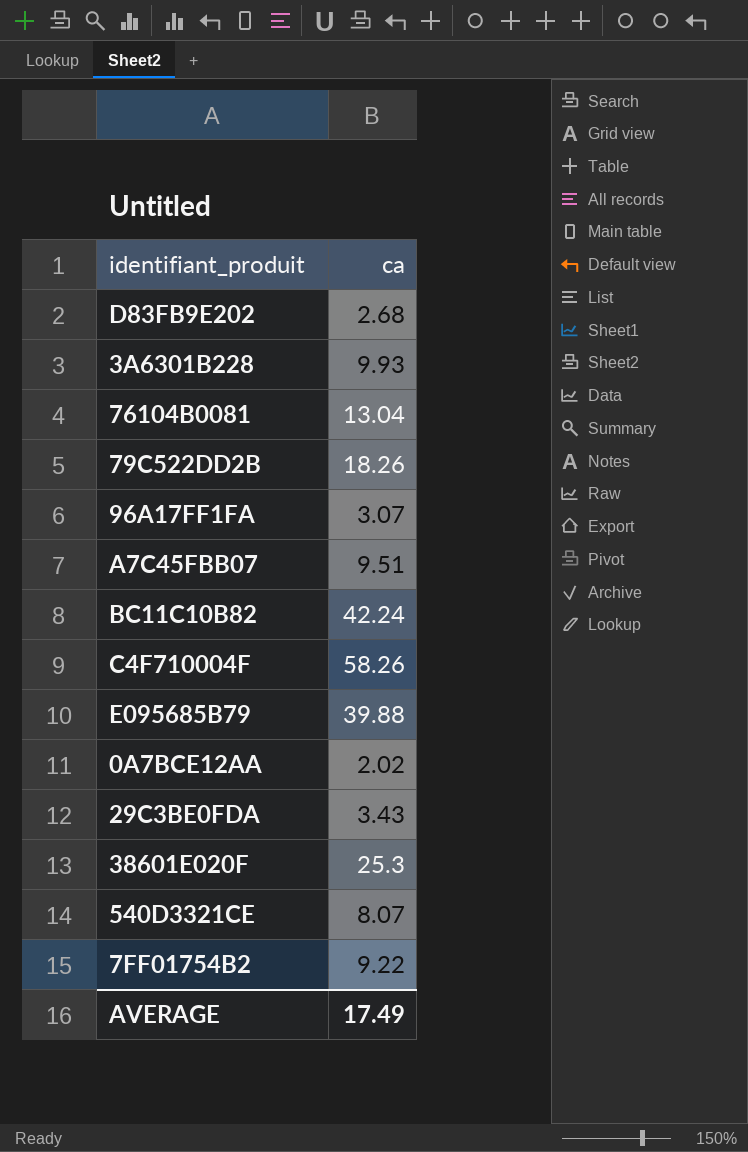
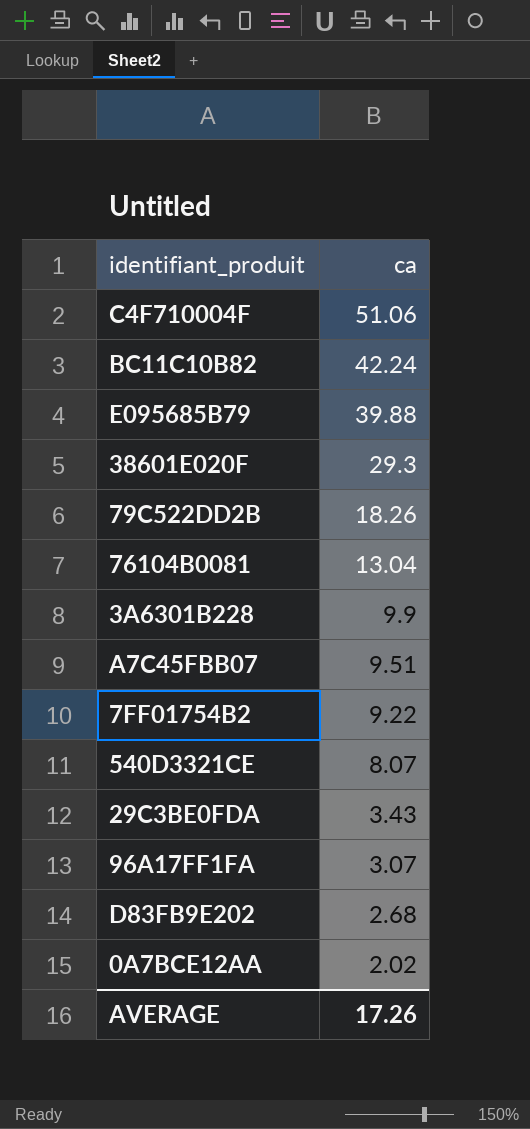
row order: none -> ca descending
C4F710004F | ca: 58.26 -> 51.06
38601E020F | ca: 25.3 -> 29.3
3A6301B228 | ca: 9.93 -> 9.9
AVERAGE | ca: 17.49 -> 17.26

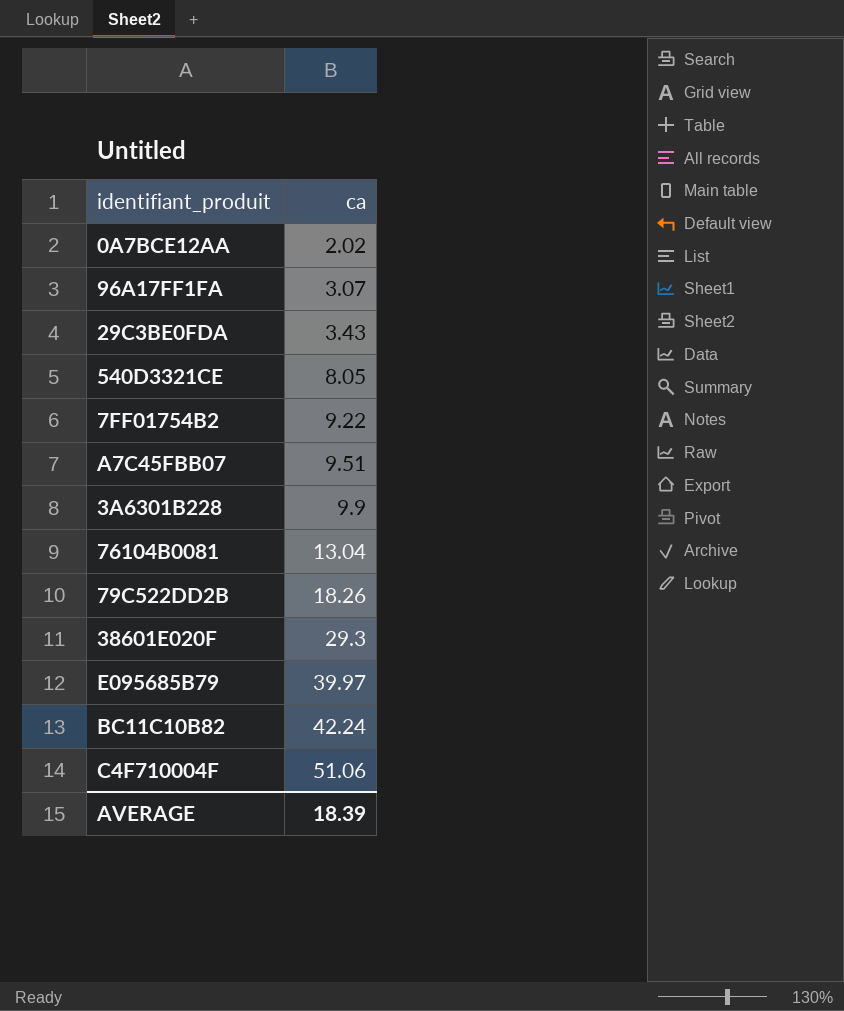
row order: ca descending -> ca ascending
row D83FB9E202: 2.68 -> none
540D3321CE | ca: 8.07 -> 8.05
E095685B79 | ca: 39.88 -> 39.97
AVERAGE | ca: 17.26 -> 18.39

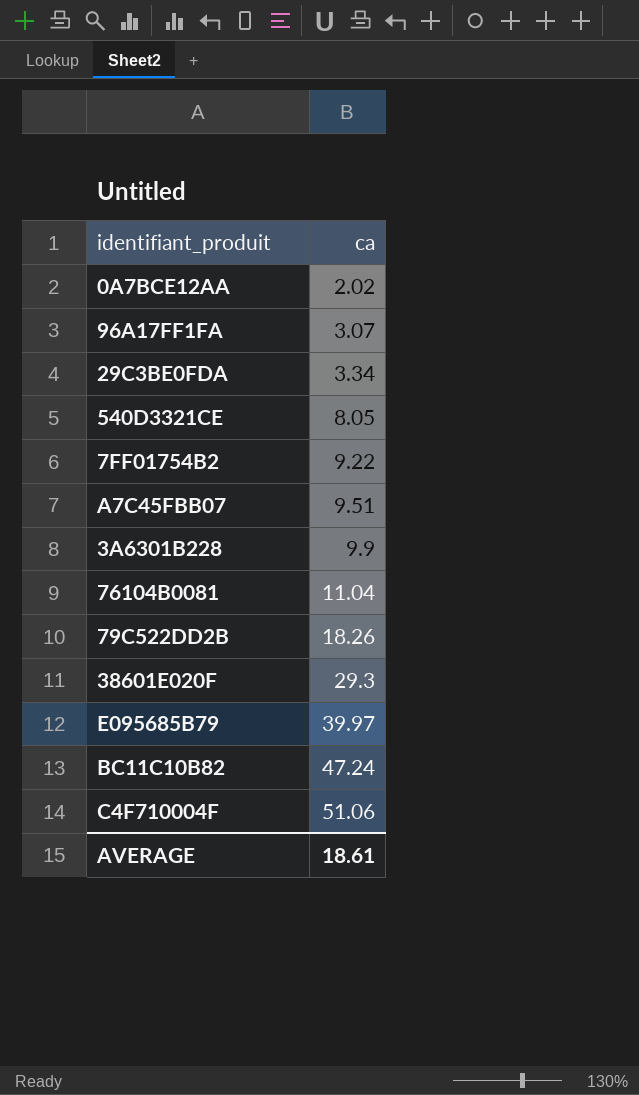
29C3BE0FDA | ca: 3.43 -> 3.34
76104B0081 | ca: 13.04 -> 11.04
BC11C10B82 | ca: 42.24 -> 47.24
AVERAGE | ca: 18.39 -> 18.61

